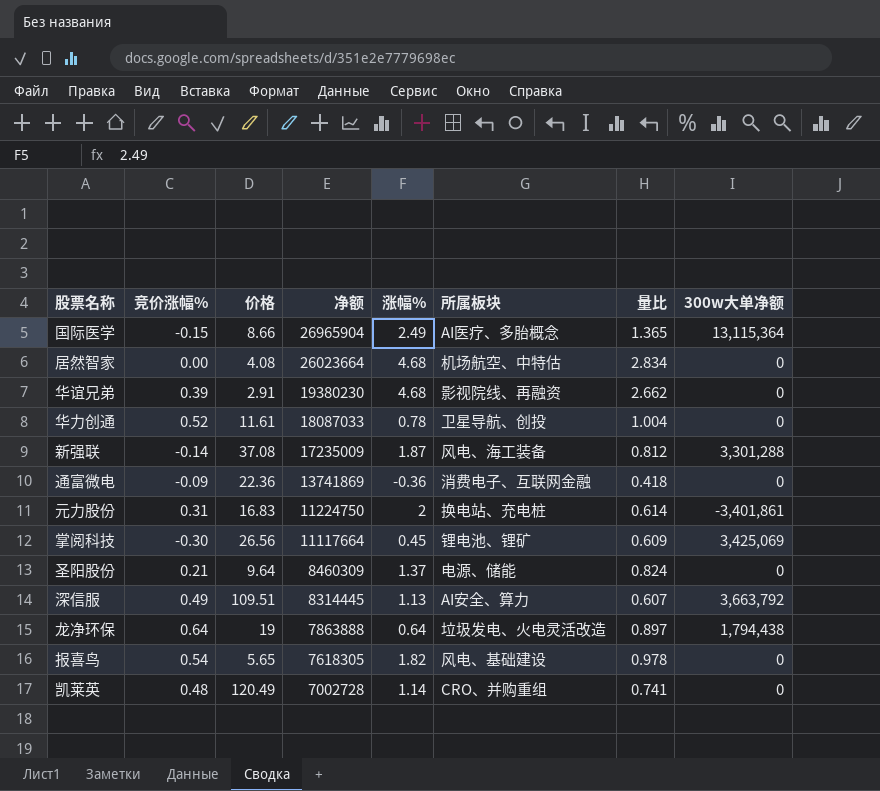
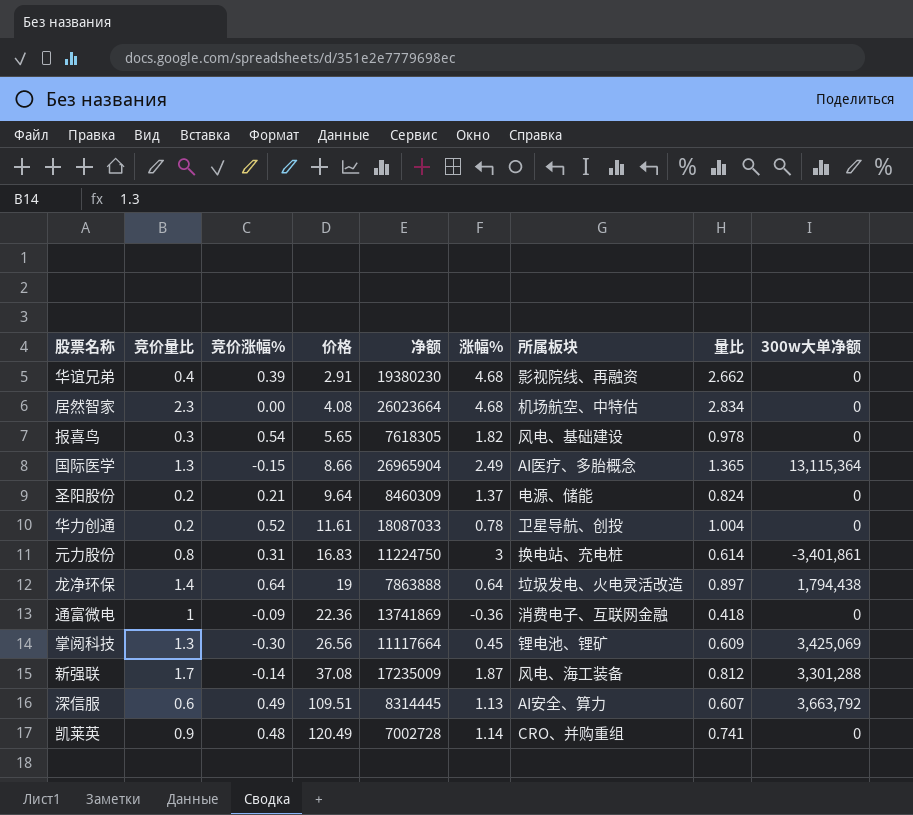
row order: 净额 descending -> 价格 ascending
column 竞价量比 | position: none -> 2
元力股份 | 涨幅%: 2 -> 3

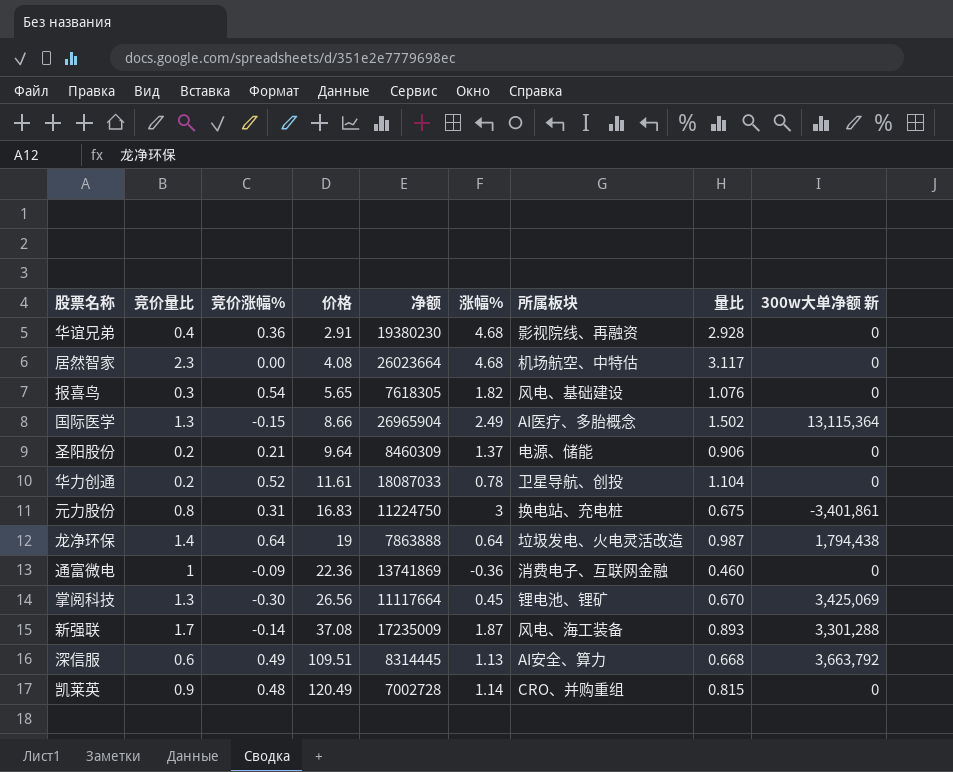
column name: 300w大单净额 -> 300w大单净额 新
华谊兄弟 | 竞价涨幅%: 0.39 -> 0.36
华谊兄弟 | 量比: 2.662 -> 2.928
居然智家 | 量比: 2.834 -> 3.117
报喜鸟 | 量比: 0.978 -> 1.076
国际医学 | 量比: 1.365 -> 1.502
圣阳股份 | 量比: 0.824 -> 0.906
华力创通 | 量比: 1.004 -> 1.104
元力股份 | 量比: 0.614 -> 0.675
龙净环保 | 量比: 0.897 -> 0.987
通富微电 | 量比: 0.418 -> 0.460
掌阅科技 | 量比: 0.609 -> 0.670
新强联 | 量比: 0.812 -> 0.893
深信服 | 量比: 0.607 -> 0.668
凯莱英 | 量比: 0.741 -> 0.815

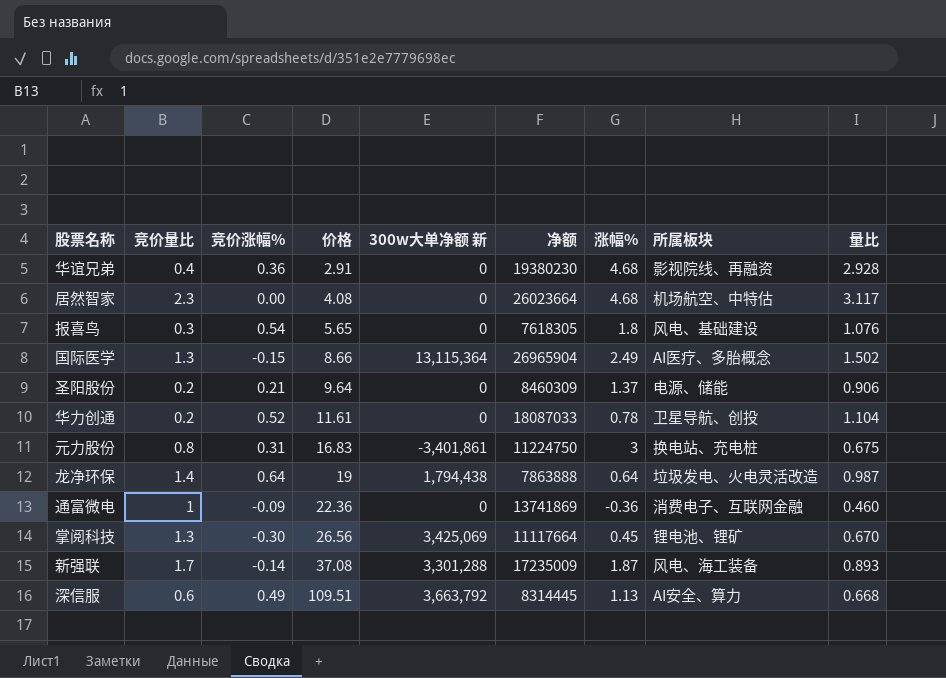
column 300w大单净额 新 | position: 9 -> 5
row 凯莱英: 0.9 | 0.48 | 120.49 | 7002728 | 1.14 | CRO、并购重组 | 0.815 | 0 -> none
报喜鸟 | 涨幅%: 1.82 -> 1.8

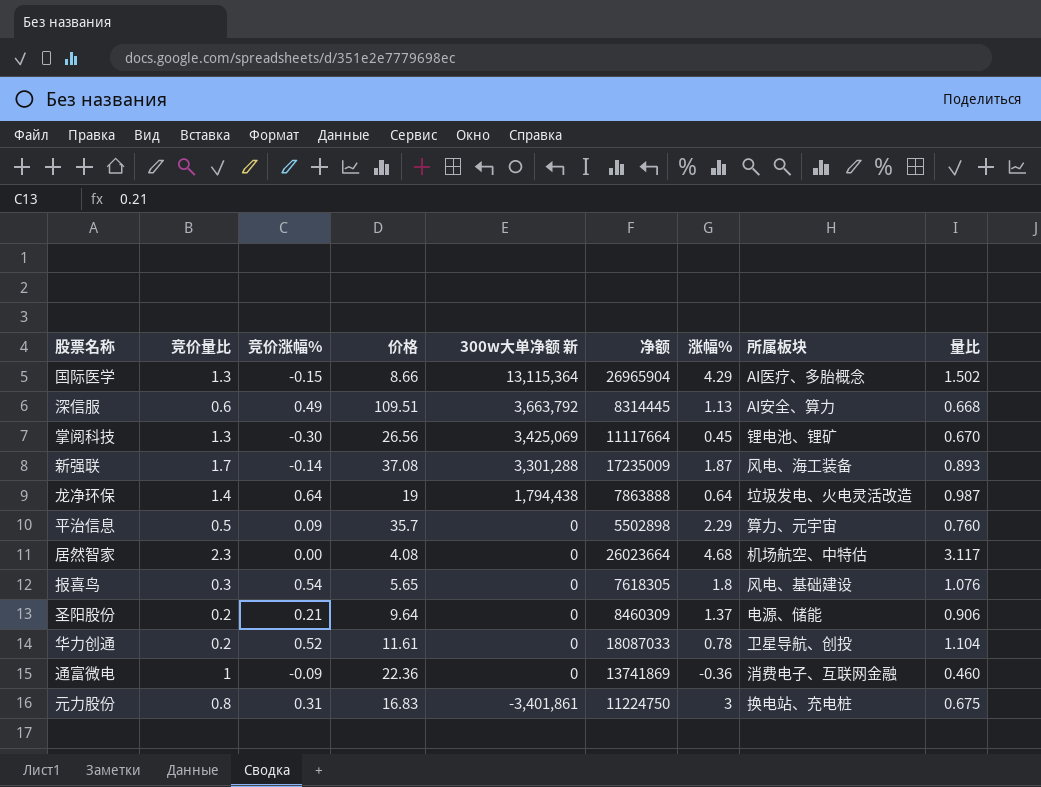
row order: 价格 ascending -> 300w大单净额 新 descending
row 华谊兄弟: 0.4 | 0.36 | 2.91 | 0 | 19380230 | 4.68 | 影视院线、再融资 | 2.928 -> none
国际医学 | 涨幅%: 2.49 -> 4.29
row 平治信息: none -> 0.5 | 0.09 | 35.7 | 0 | 5502898 | 2.29 | 算力、元宇宙 | 0.760

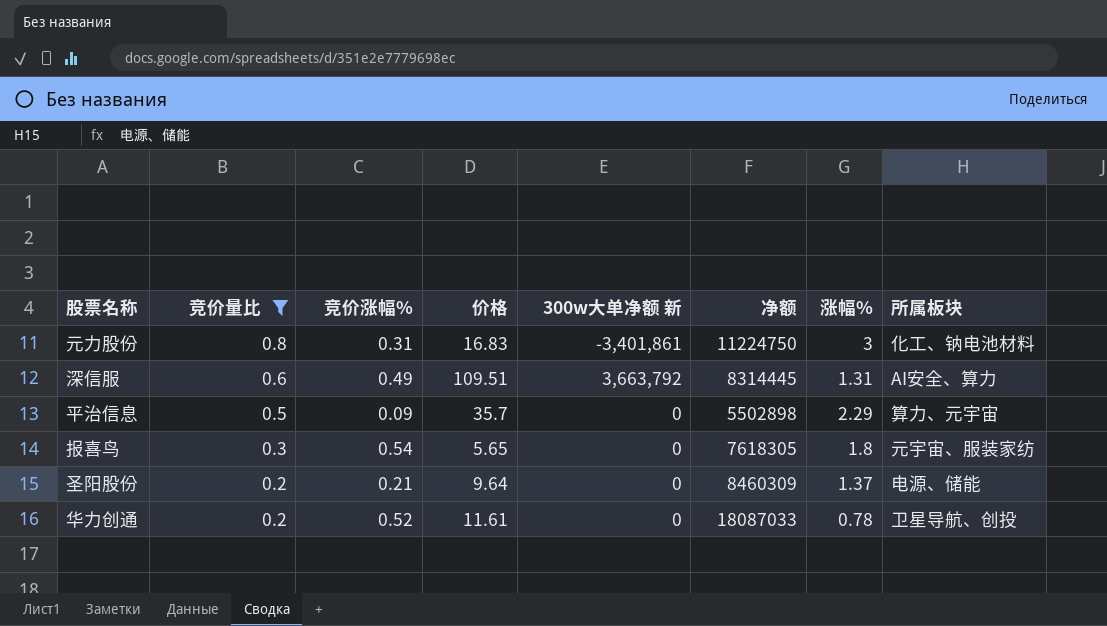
filter: none -> 竞价量比 <= 0.8
row order: 300w大单净额 新 descending -> 竞价量比 descending
column 量比 | position: 9 -> none
元力股份 | 所属板块: 换电站、充电桩 -> 化工、钠电池材料
深信服 | 涨幅%: 1.13 -> 1.31
报喜鸟 | 所属板块: 风电、基础建设 -> 元宇宙、服装家纺

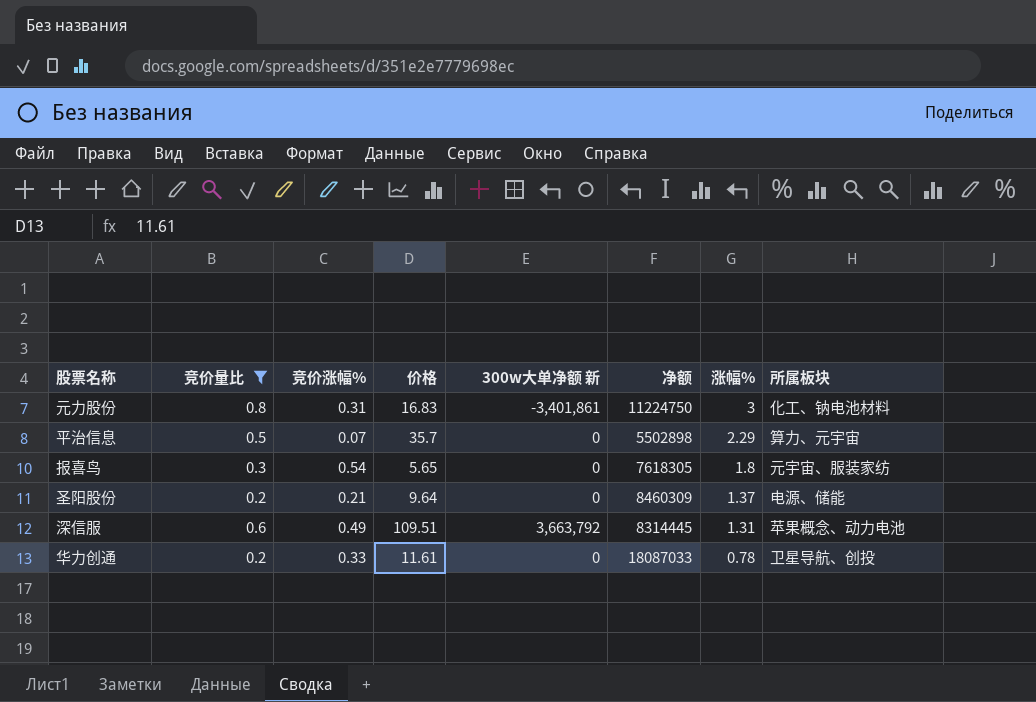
row order: 竞价量比 descending -> 涨幅% descending
平治信息 | 竞价涨幅%: 0.09 -> 0.07
深信服 | 所属板块: AI安全、算力 -> 苹果概念、动力电池
华力创通 | 竞价涨幅%: 0.52 -> 0.33

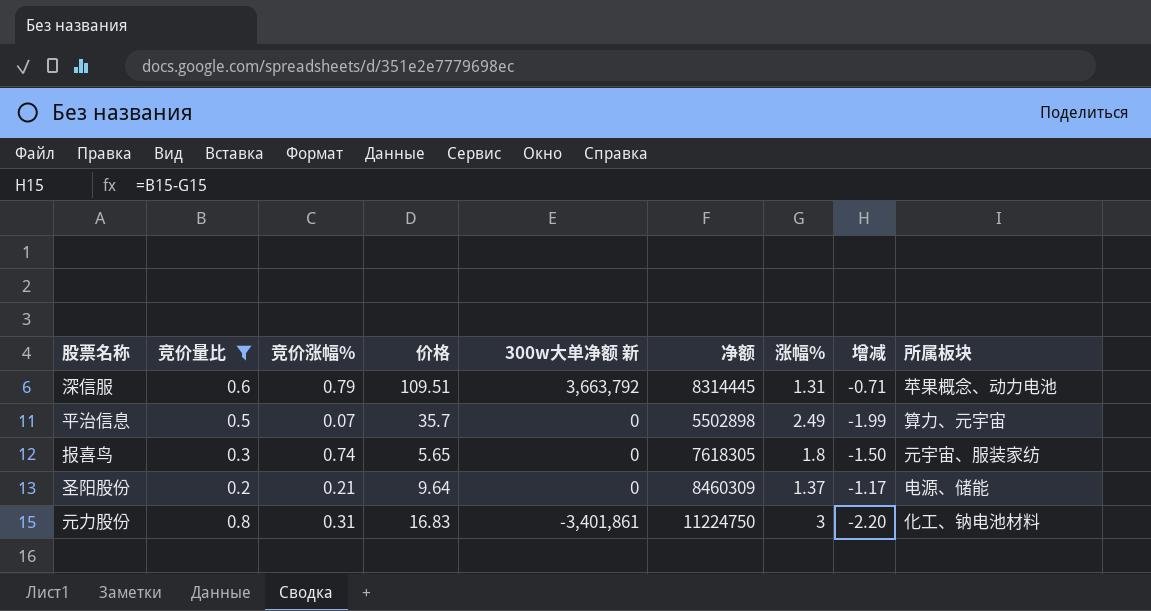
row order: 涨幅% descending -> 300w大单净额 新 descending
column 增减 | formula: none -> [竞价量比] - [涨幅%]
row 华力创通: 0.2 | 0.33 | 11.61 | 0 | 18087033 | 0.78 | 卫星导航、创投 -> none
深信服 | 竞价涨幅%: 0.49 -> 0.79
平治信息 | 涨幅%: 2.29 -> 2.49
报喜鸟 | 竞价涨幅%: 0.54 -> 0.74

